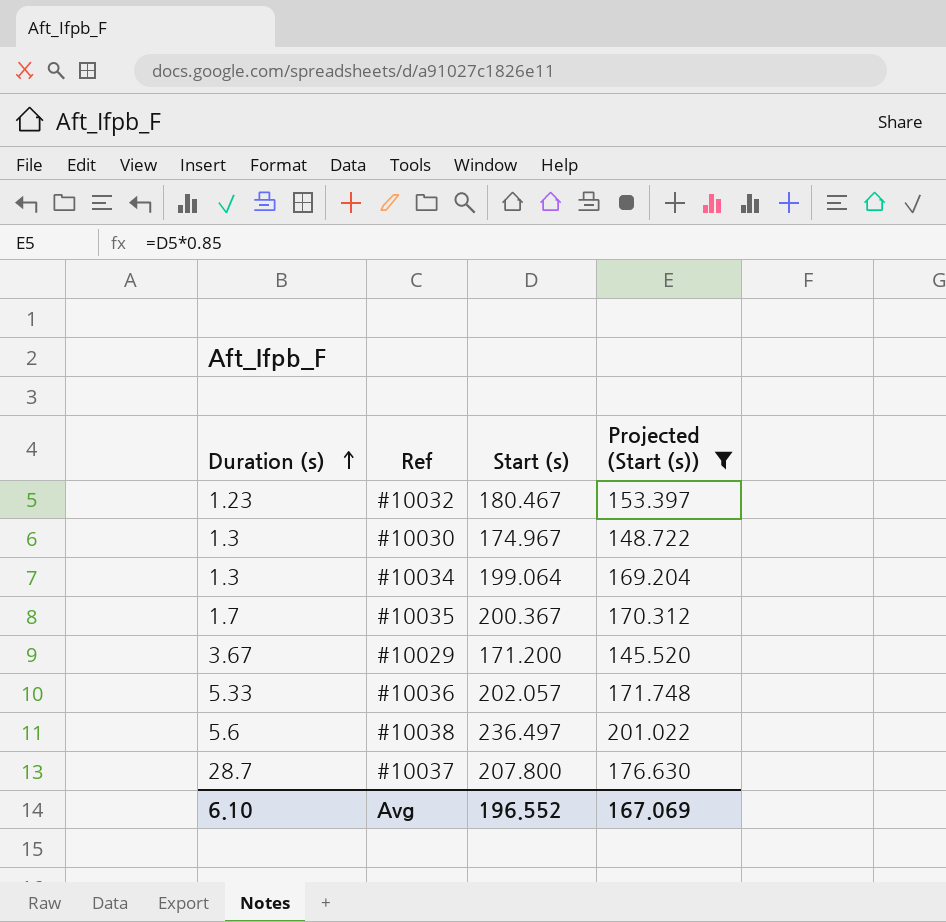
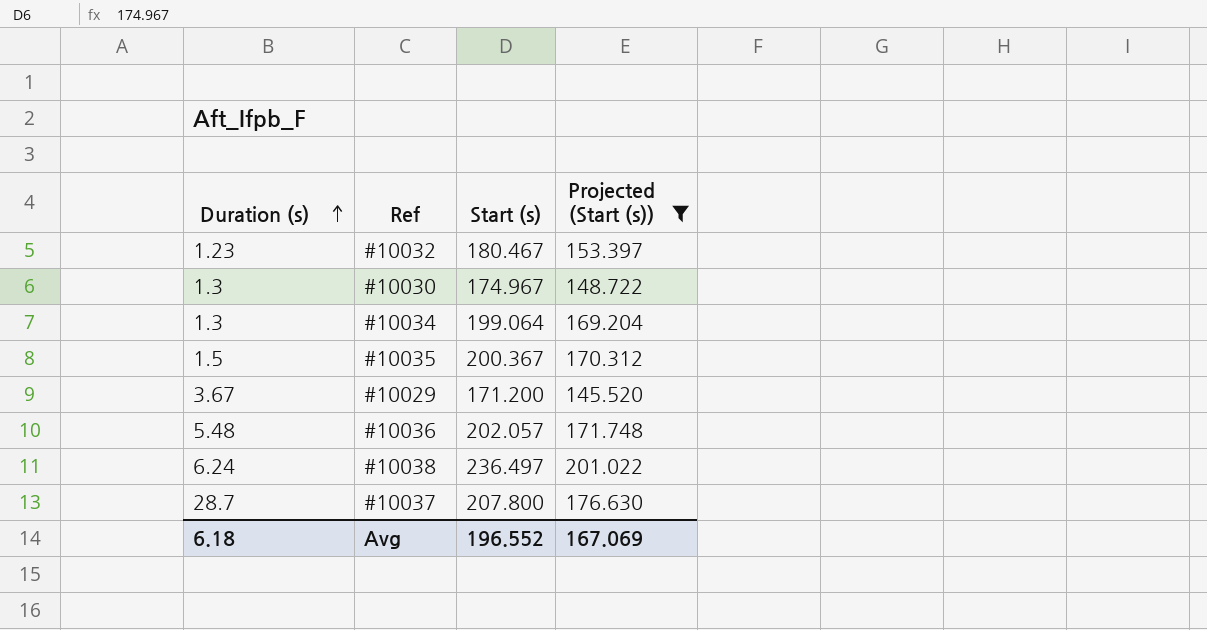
#10035 | Duration (s): 1.7 -> 1.5
#10036 | Duration (s): 5.33 -> 5.48
#10038 | Duration (s): 5.6 -> 6.24
Avg | Duration (s): 6.10 -> 6.18

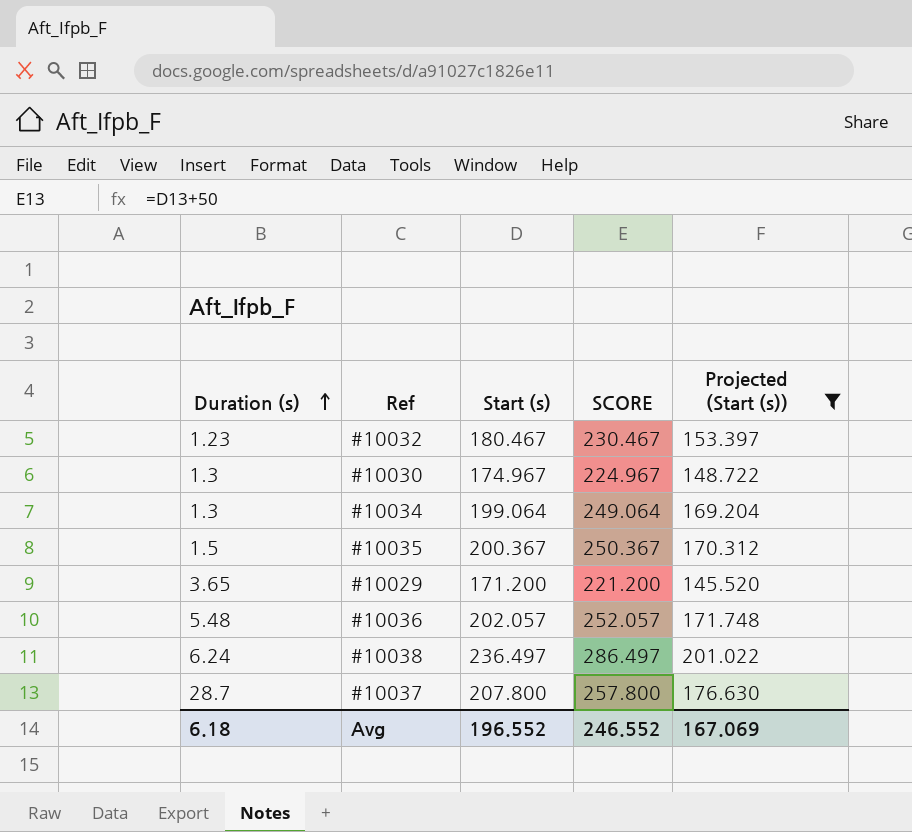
column SCORE | formula: none -> [Start (s)] + 50
#10029 | Duration (s): 3.67 -> 3.65

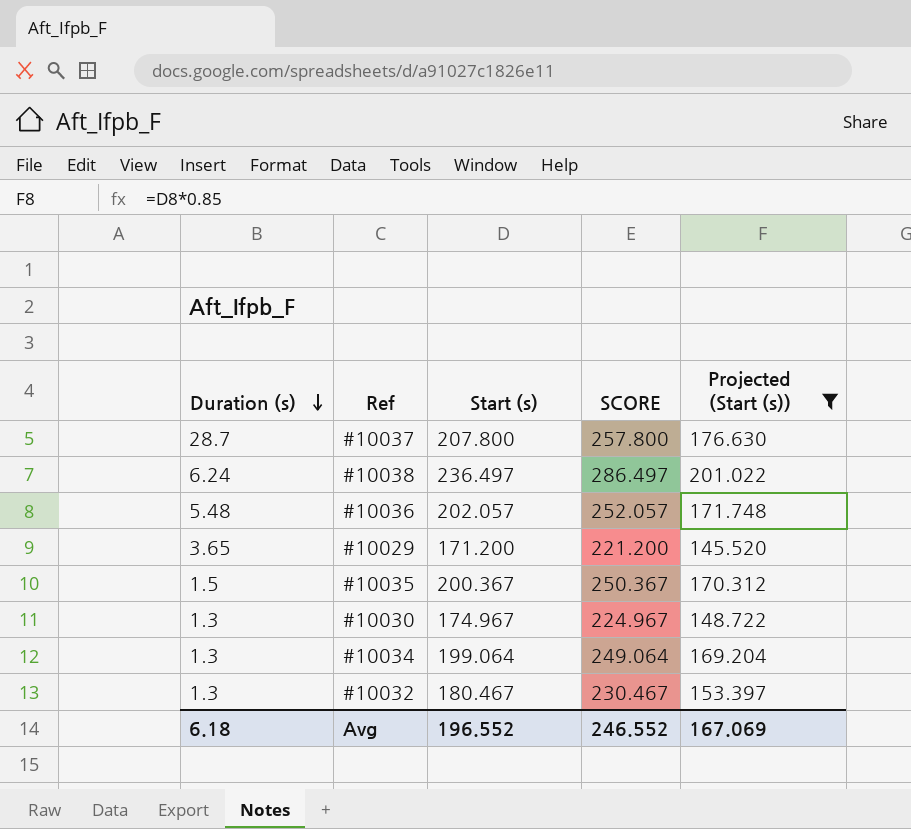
row order: Duration (s) ascending -> Duration (s) descending
#10032 | Duration (s): 1.23 -> 1.3

